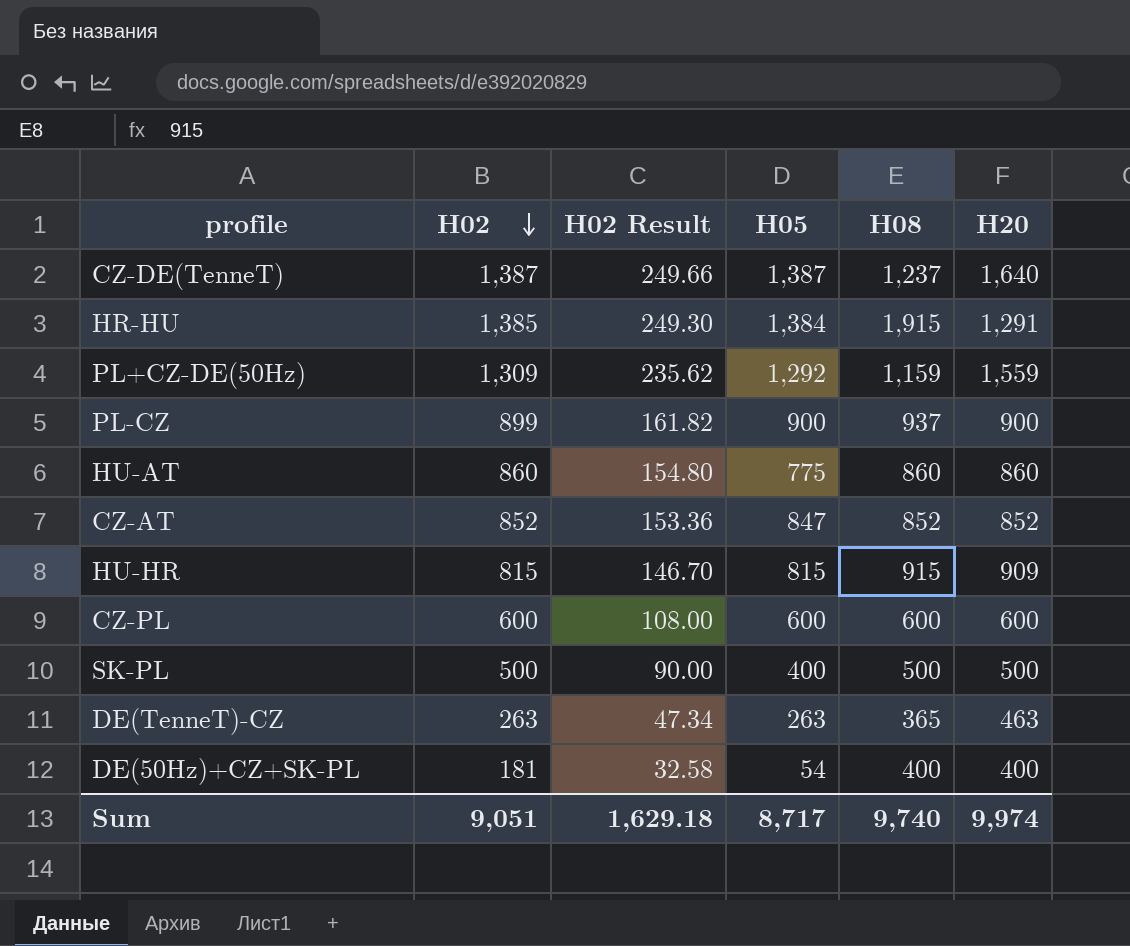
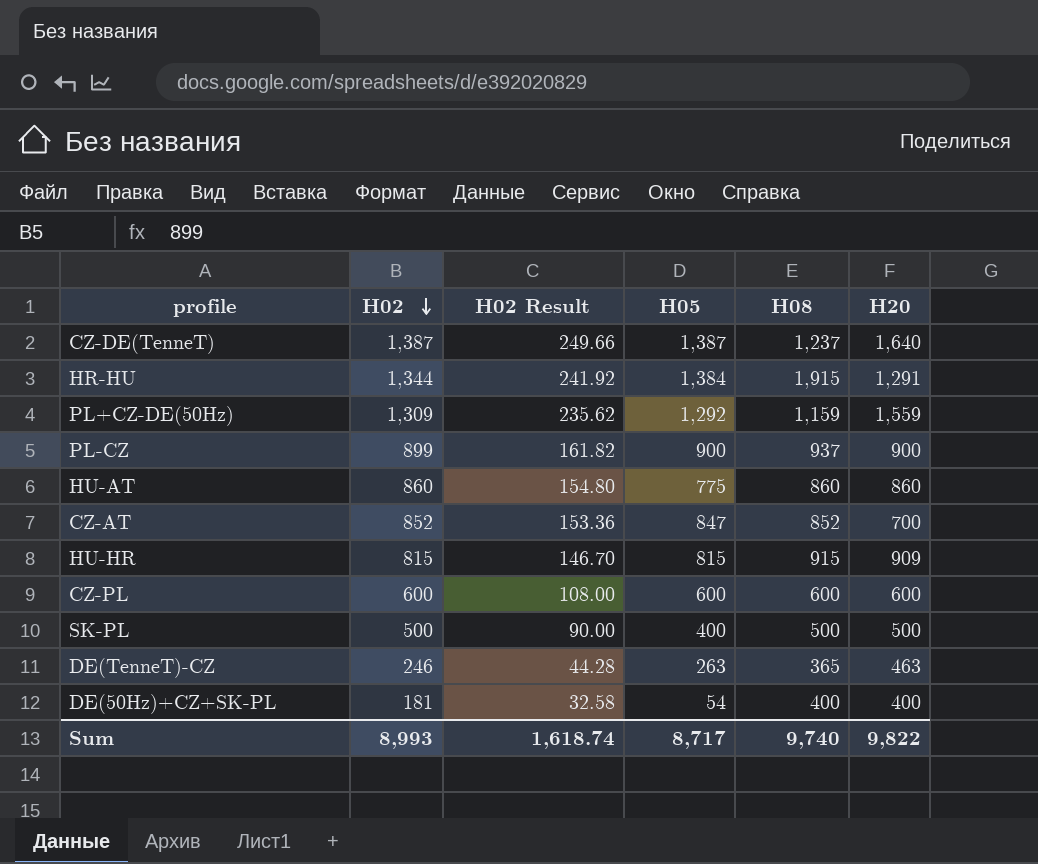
HR-HU | H02: 1,385 -> 1,344
HR-HU | H02 Result: 249.30 -> 241.92
CZ-AT | H20: 852 -> 700
DE(TenneT)-CZ | H02: 263 -> 246
DE(TenneT)-CZ | H02 Result: 47.34 -> 44.28
Sum | H02: 9,051 -> 8,993
Sum | H02 Result: 1,629.18 -> 1,618.74
Sum | H20: 9,974 -> 9,822

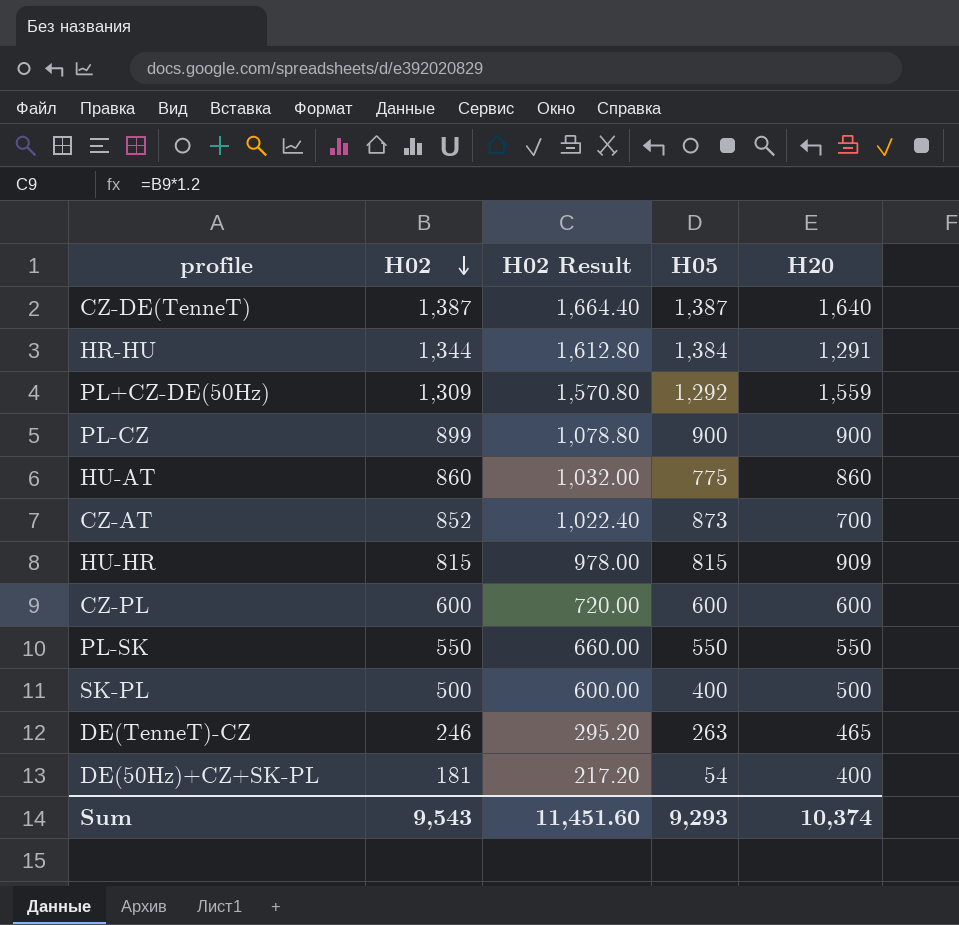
column H08 | position: 5 -> none
column H02 Result | formula: [H02] * 0.18 -> [H02] * 1.2
CZ-AT | H05: 847 -> 873
row PL-SK: none -> 550 | 660.00 | 550 | 550
DE(TenneT)-CZ | H20: 463 -> 465
Sum | H02: 8,993 -> 9,543
Sum | H02 Result: 1,618.74 -> 11,451.60
Sum | H05: 8,717 -> 9,293
Sum | H20: 9,822 -> 10,374

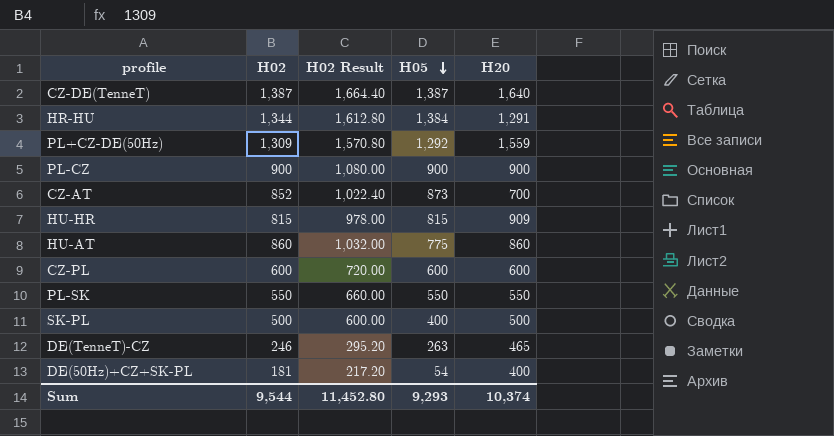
row order: H02 descending -> H05 descending
PL-CZ | H02: 899 -> 900
PL-CZ | H02 Result: 1,078.80 -> 1,080.00
Sum | H02: 9,543 -> 9,544
Sum | H02 Result: 11,451.60 -> 11,452.80

